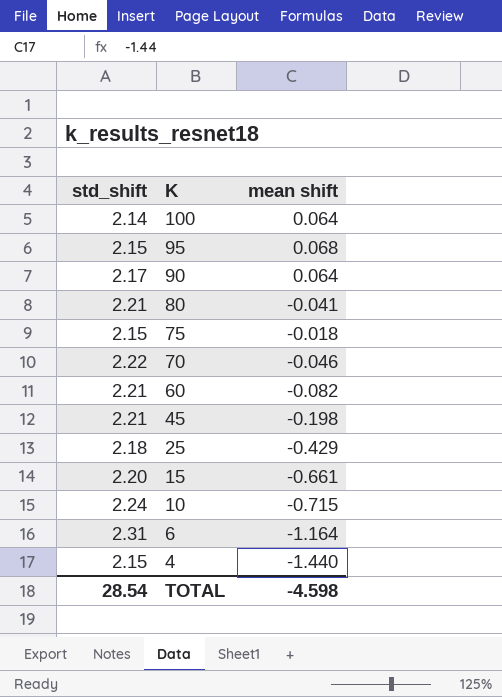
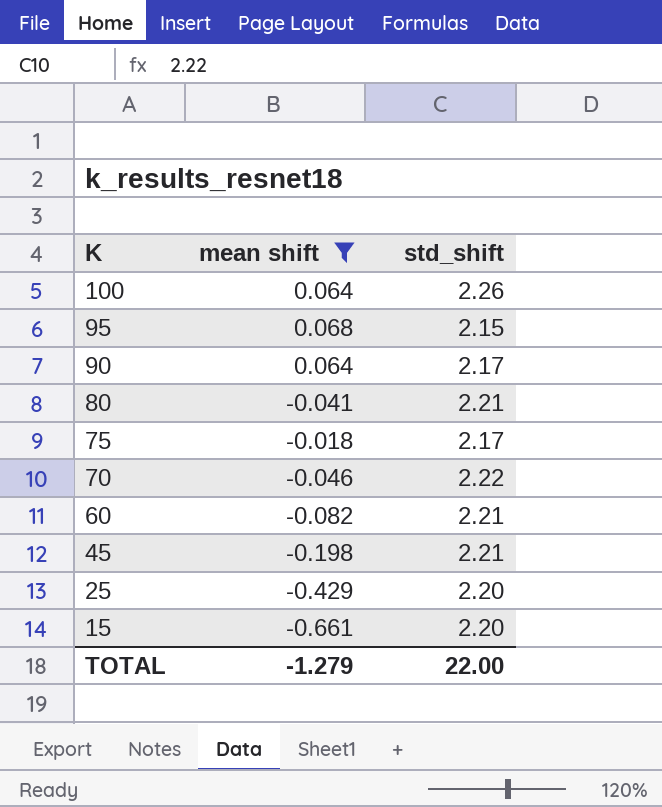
filter: none -> mean shift >= -0.661
column std_shift | position: 1 -> 3
100 | std_shift: 2.14 -> 2.26
75 | std_shift: 2.15 -> 2.17
25 | std_shift: 2.18 -> 2.20
TOTAL | mean shift: -4.598 -> -1.279
TOTAL | std_shift: 28.54 -> 22.00

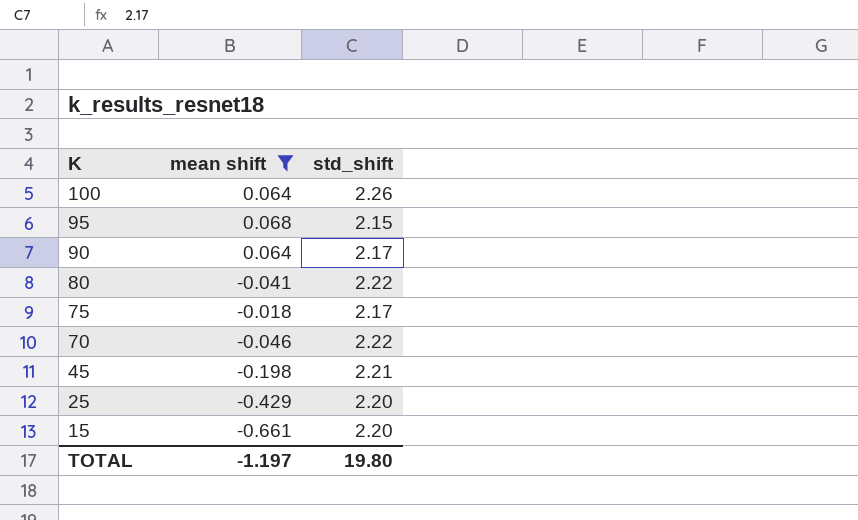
row 60: -0.082 | 2.21 -> none
80 | std_shift: 2.21 -> 2.22
TOTAL | mean shift: -1.279 -> -1.197
TOTAL | std_shift: 22.00 -> 19.80

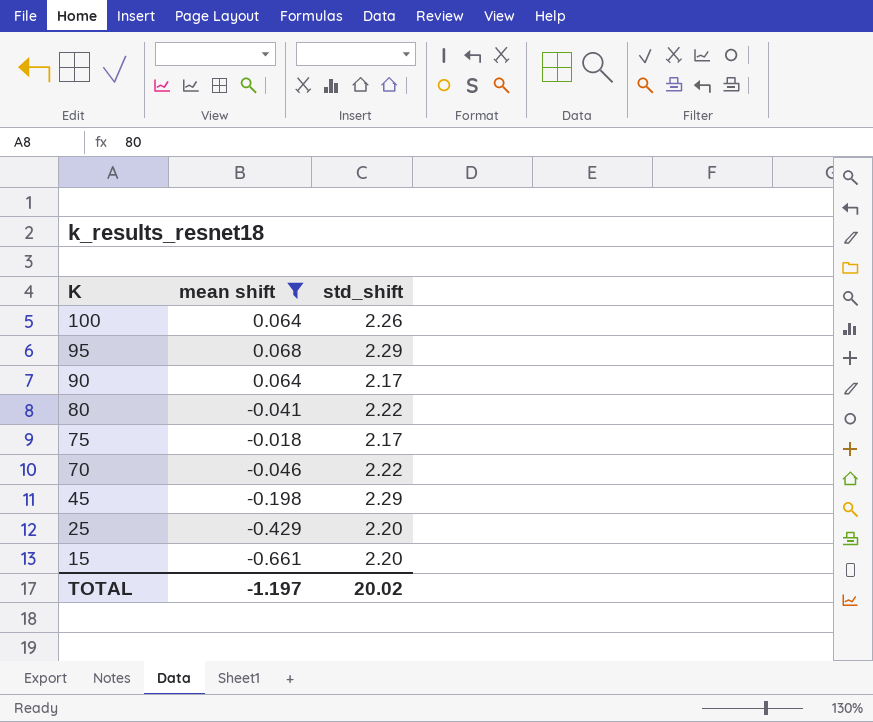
95 | std_shift: 2.15 -> 2.29
45 | std_shift: 2.21 -> 2.29
TOTAL | std_shift: 19.80 -> 20.02

